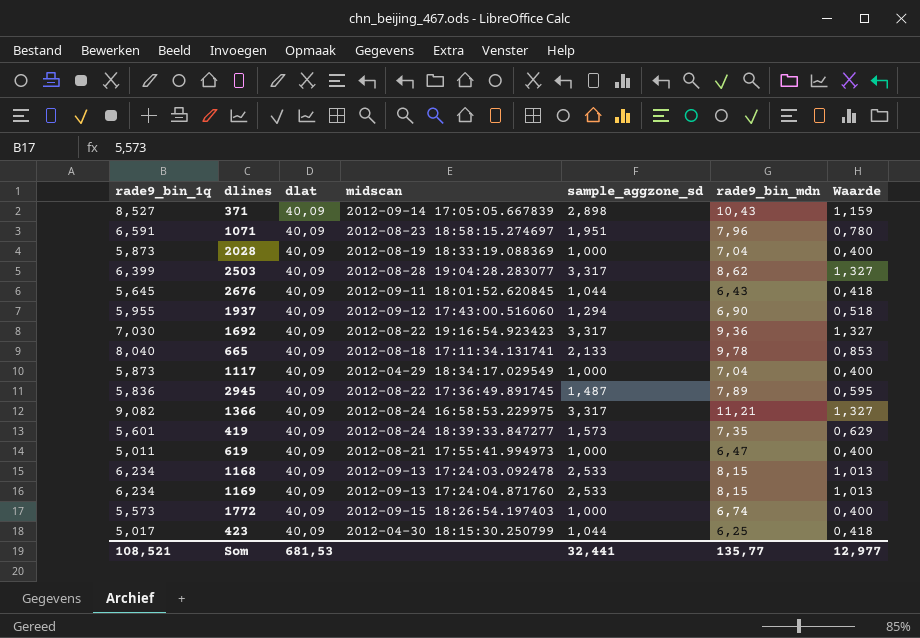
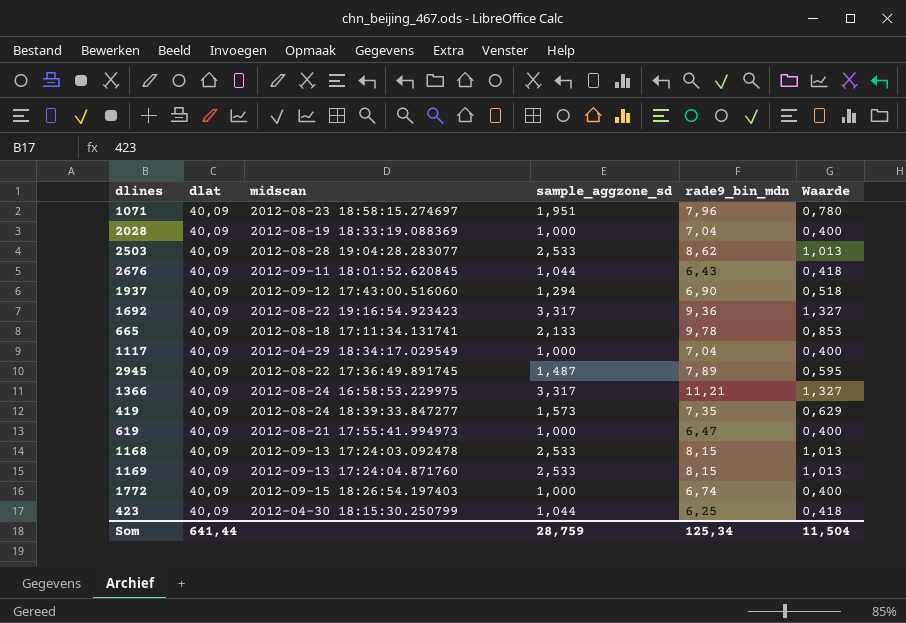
column rade9_bin_1q | position: 1 -> none
row 371: 8,527 | 40,09 | 2012-09-14 17:05:05.667839 | 2,898 | 10,43 | 1,159 -> none
2503 | sample_aggzone_sd: 3,317 -> 2,533
2503 | Waarde: 1,327 -> 1,013
Som | dlat: 681,53 -> 641,44
Som | sample_aggzone_sd: 32,441 -> 28,759
Som | rade9_bin_mdn: 135,77 -> 125,34
Som | Waarde: 12,977 -> 11,504

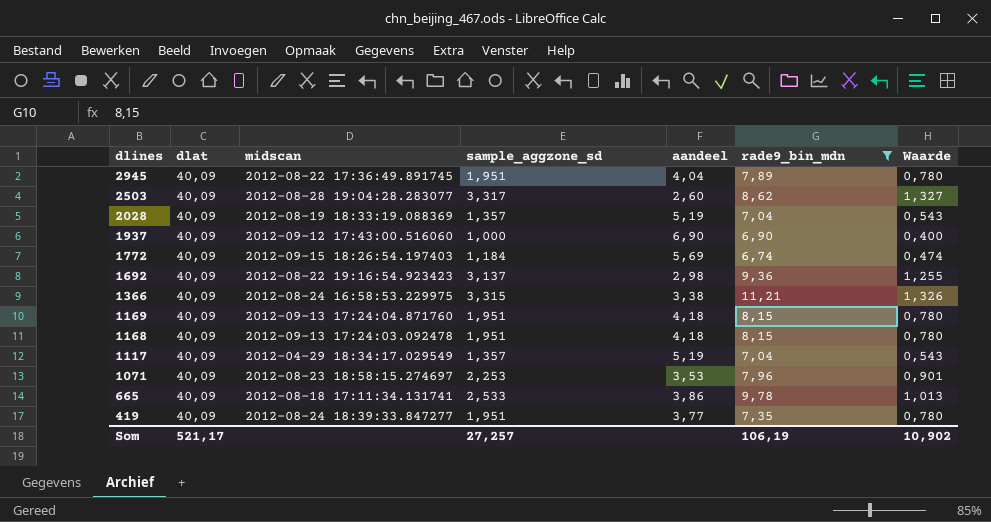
filter: none -> rade9_bin_mdn >= 6,74
row order: none -> dlines descending
column aandeel | formula: none -> [rade9_bin_mdn] / [sample_aggzone_sd]
2945 | sample_aggzone_sd: 1,487 -> 1,951
2945 | Waarde: 0,595 -> 0,780
2503 | sample_aggzone_sd: 2,533 -> 3,317
2503 | Waarde: 1,013 -> 1,327
2028 | sample_aggzone_sd: 1,000 -> 1,357
2028 | Waarde: 0,400 -> 0,543
1937 | sample_aggzone_sd: 1,294 -> 1,000
1937 | Waarde: 0,518 -> 0,400
1772 | sample_aggzone_sd: 1,000 -> 1,184
1772 | Waarde: 0,400 -> 0,474
1692 | sample_aggzone_sd: 3,317 -> 3,137
1692 | Waarde: 1,327 -> 1,255
1366 | sample_aggzone_sd: 3,317 -> 3,315
1366 | Waarde: 1,327 -> 1,326
1169 | sample_aggzone_sd: 2,533 -> 1,951
1169 | Waarde: 1,013 -> 0,780
1168 | sample_aggzone_sd: 2,533 -> 1,951
1168 | Waarde: 1,013 -> 0,780
1117 | sample_aggzone_sd: 1,000 -> 1,357
1117 | Waarde: 0,400 -> 0,543
1071 | sample_aggzone_sd: 1,951 -> 2,253
1071 | Waarde: 0,780 -> 0,901
665 | sample_aggzone_sd: 2,133 -> 2,533
665 | Waarde: 0,853 -> 1,013
419 | sample_aggzone_sd: 1,573 -> 1,951
419 | Waarde: 0,629 -> 0,780
Som | dlat: 641,44 -> 521,17
Som | sample_aggzone_sd: 28,759 -> 27,257
Som | rade9_bin_mdn: 125,34 -> 106,19
Som | Waarde: 11,504 -> 10,902

